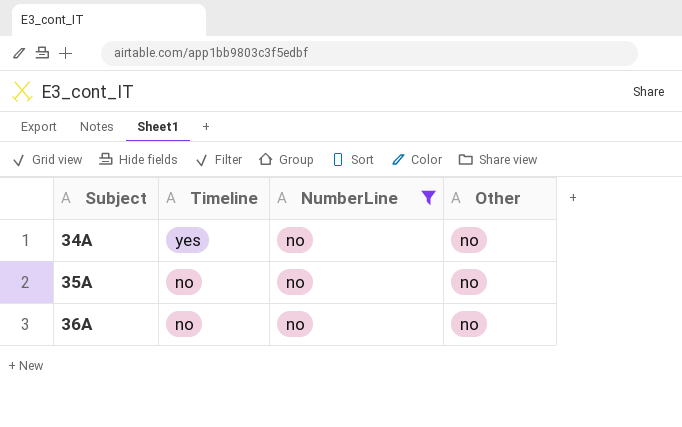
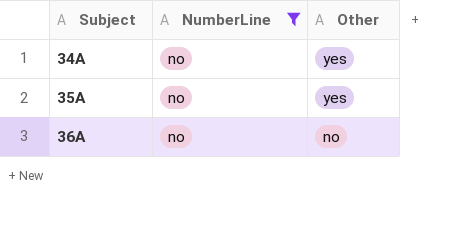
column Timeline | position: 2 -> none
34A | Other: no -> yes
35A | Other: no -> yes

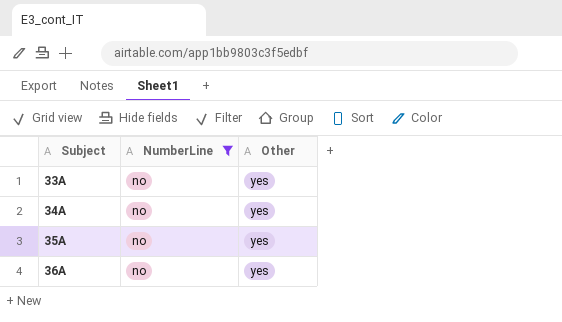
row 33A: none -> no | yes
36A | Other: no -> yes

